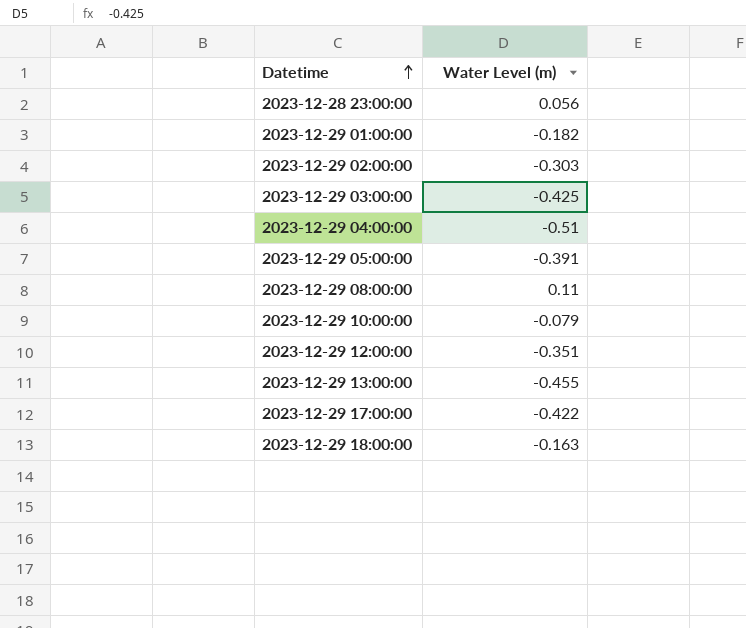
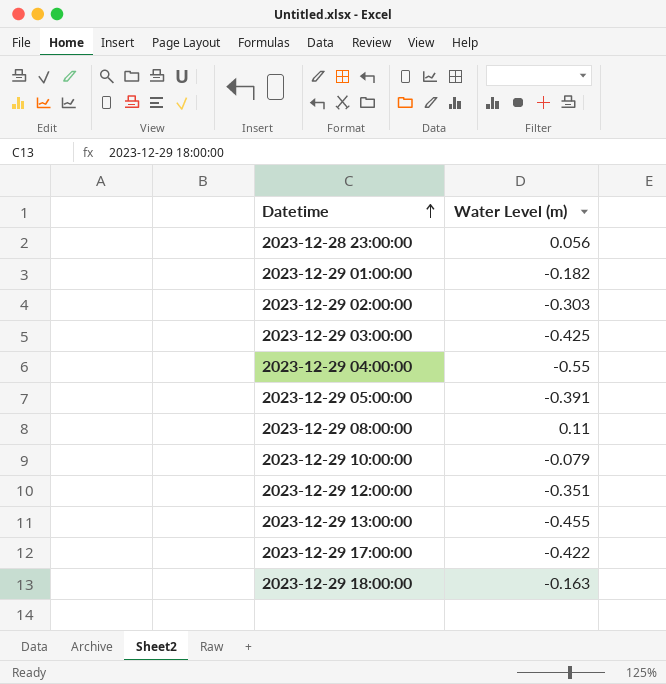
2023-12-29 04:00:00 | Water Level (m): -0.51 -> -0.55

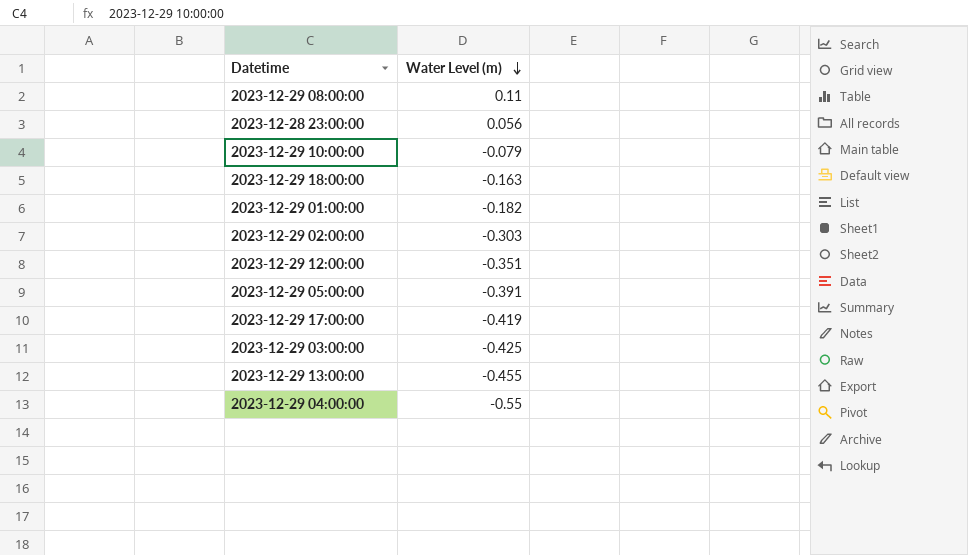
row order: Datetime ascending -> Water Level (m) descending
2023-12-29 17:00:00 | Water Level (m): -0.422 -> -0.419

